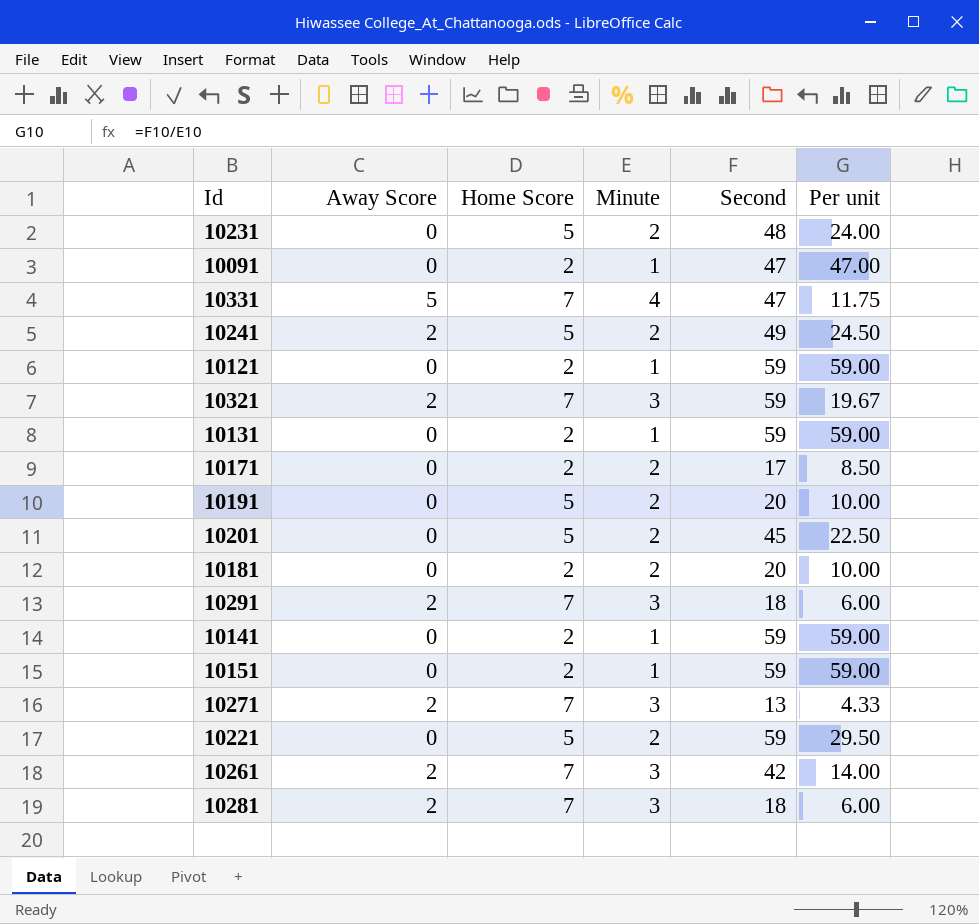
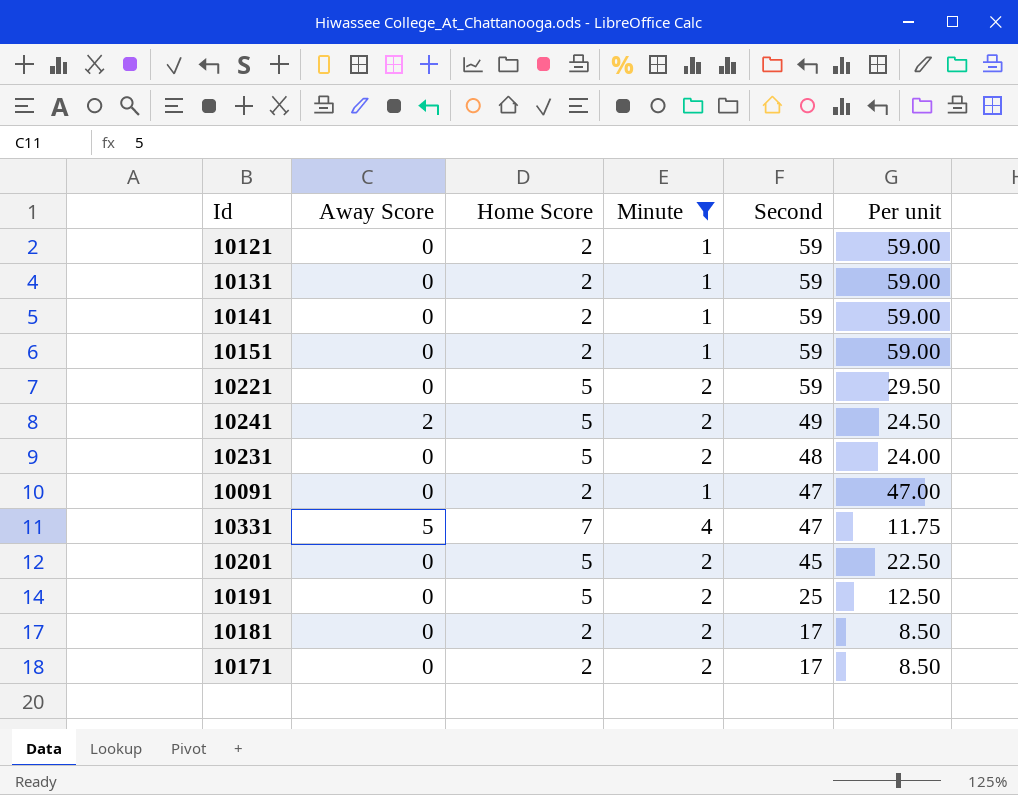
filter: none -> Minute != 3
row order: none -> Second descending
10191 | Second: 20 -> 25
10191 | Per unit: 10.00 -> 12.50
10181 | Second: 20 -> 17
10181 | Per unit: 10.00 -> 8.50

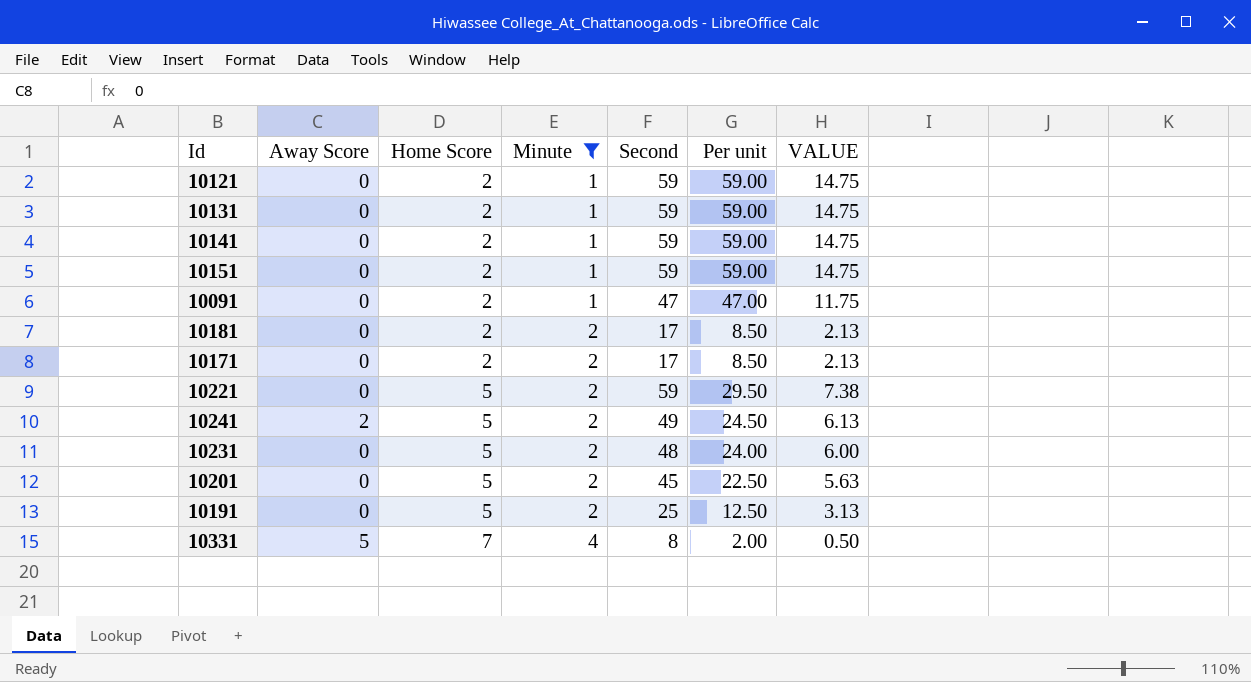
row order: Second descending -> Home Score ascending
column VALUE | formula: none -> [Per unit] * 0.25
10331 | Second: 47 -> 8
10331 | Per unit: 11.75 -> 2.00

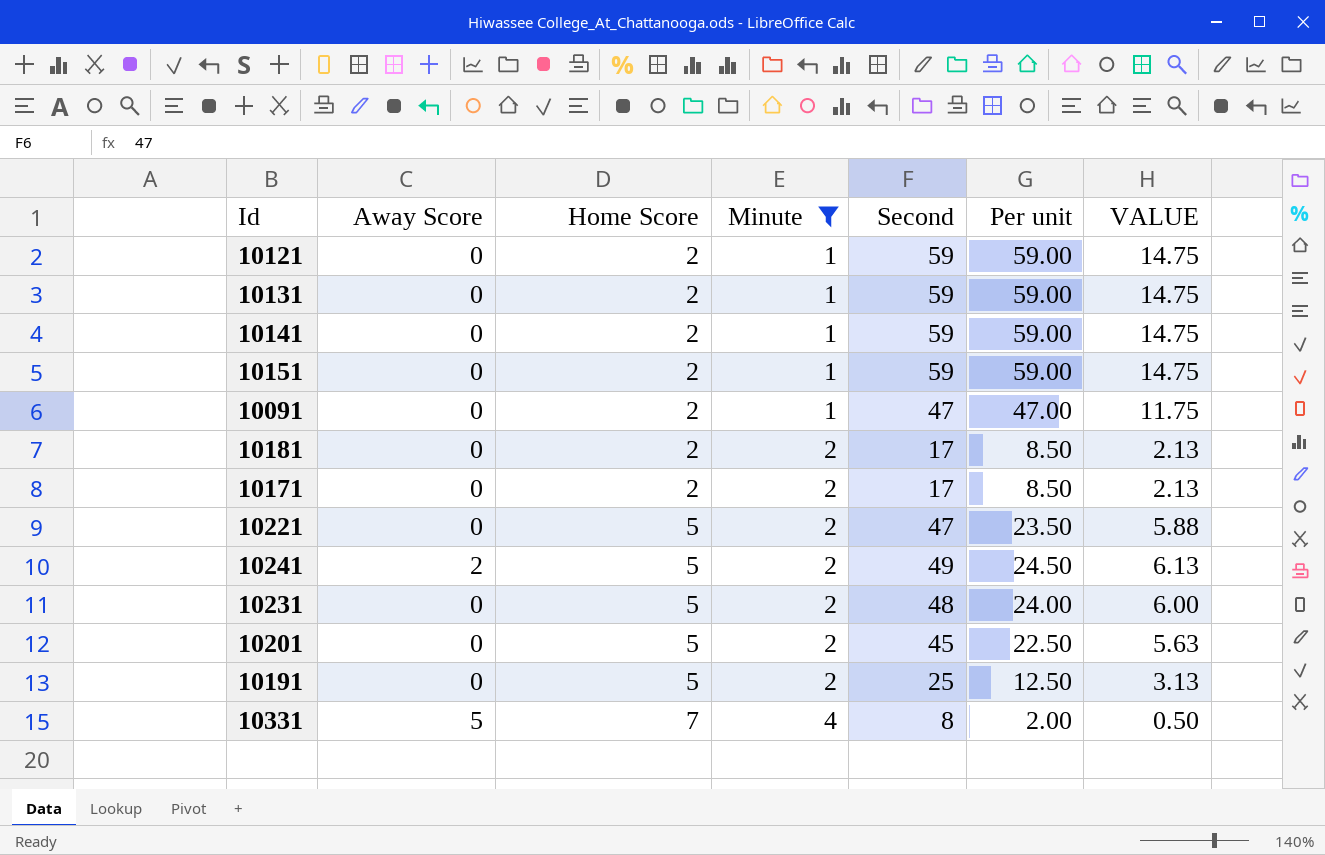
10221 | Second: 59 -> 47
10221 | Per unit: 29.50 -> 23.50
10221 | VALUE: 7.38 -> 5.88

